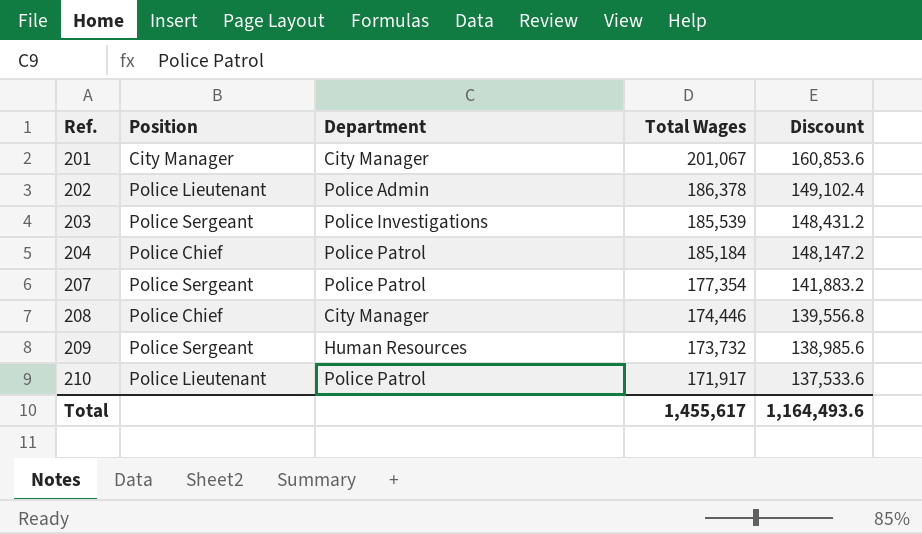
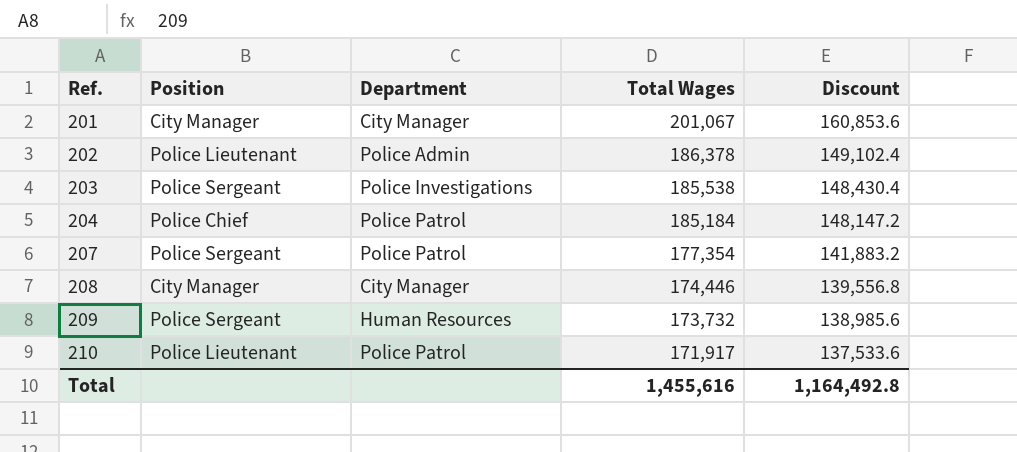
203 | Total Wages: 185,539 -> 185,538
203 | Discount: 148,431.2 -> 148,430.4
208 | Position: Police Chief -> City Manager
Total | Total Wages: 1,455,617 -> 1,455,616
Total | Discount: 1,164,493.6 -> 1,164,492.8

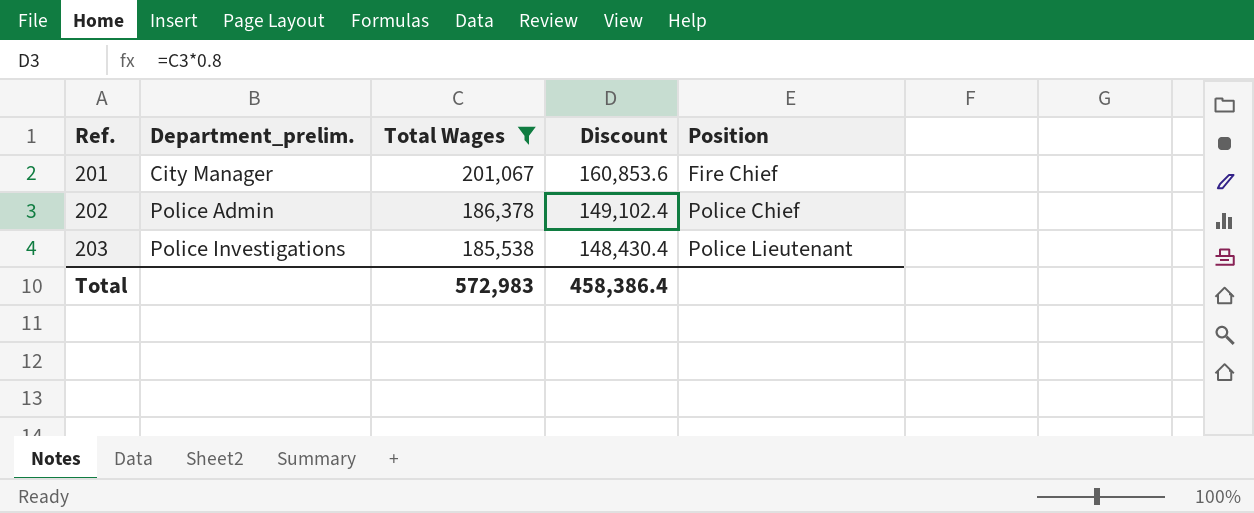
filter: none -> Total Wages >= 185,538
column name: Department -> Department_prelim.
column Position | position: 2 -> 5
201 | Position: City Manager -> Fire Chief
202 | Position: Police Lieutenant -> Police Chief
203 | Position: Police Sergeant -> Police Lieutenant
Total | Total Wages: 1,455,616 -> 572,983
Total | Discount: 1,164,492.8 -> 458,386.4

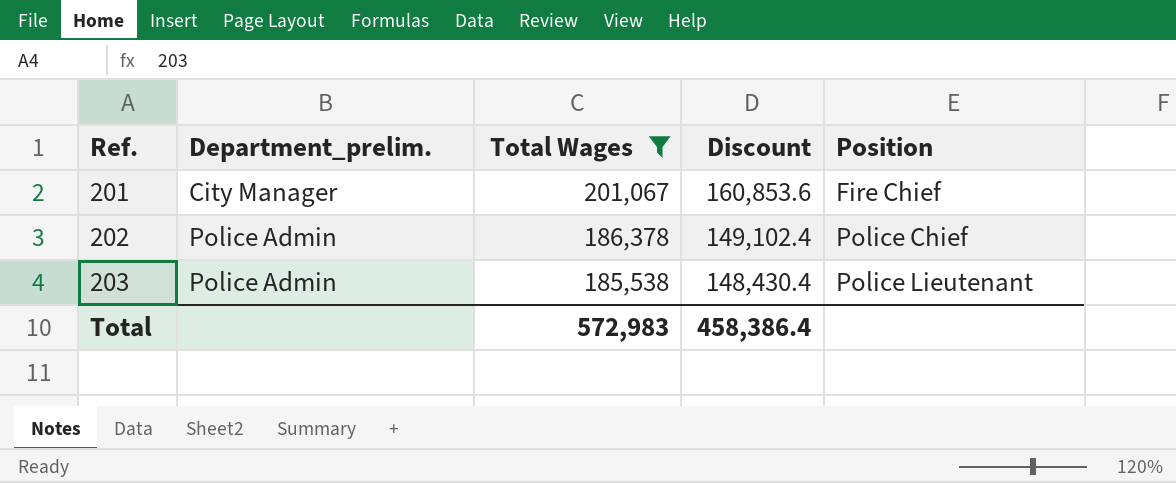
203 | Department_prelim.: Police Investigations -> Police Admin

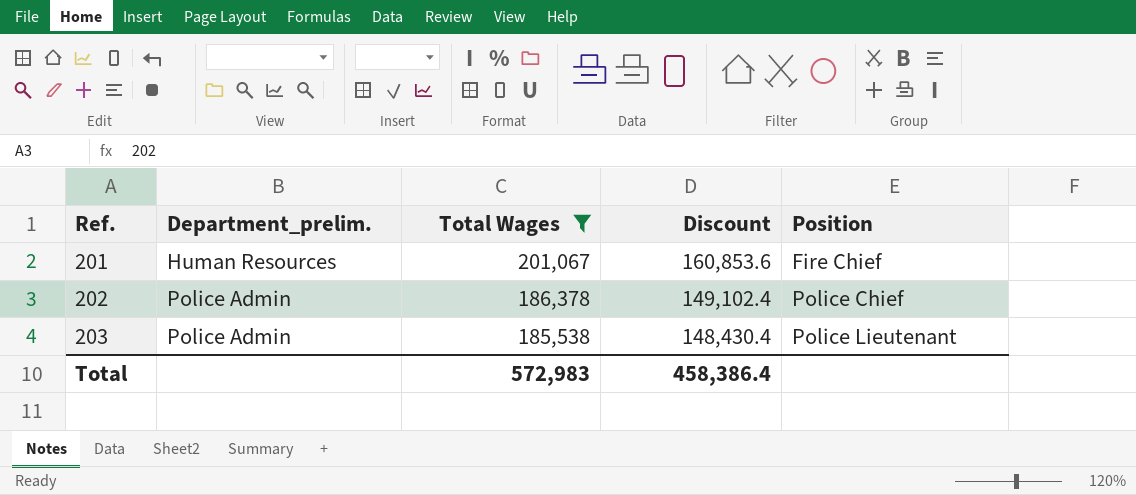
201 | Department_prelim.: City Manager -> Human Resources

